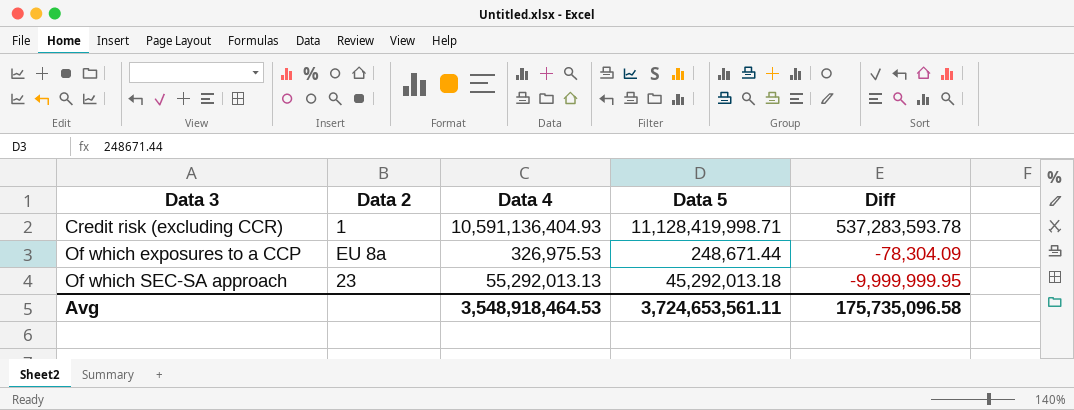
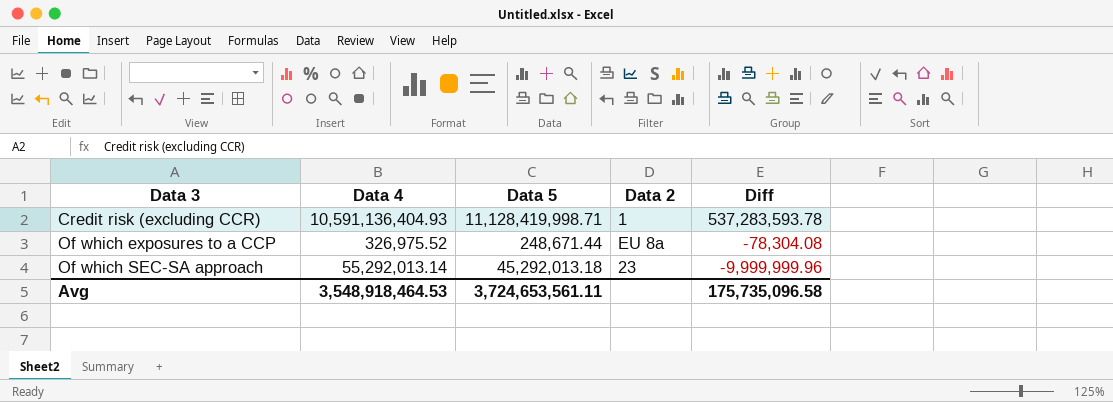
column Data 2 | position: 2 -> 4
Of which exposures to a CCP | Data 4: 326,975.53 -> 326,975.52
Of which exposures to a CCP | Diff: -78,304.09 -> -78,304.08
Of which SEC-SA approach | Data 4: 55,292,013.13 -> 55,292,013.14
Of which SEC-SA approach | Diff: -9,999,999.95 -> -9,999,999.96

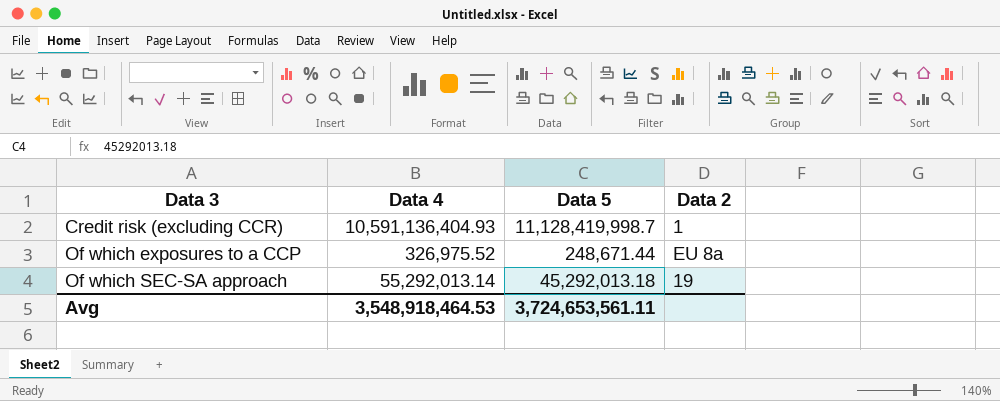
column Diff | formula: [Data 5] - [Data 4] -> none
Credit risk (excluding CCR) | Data 5: 11,128,419,998.71 -> 11,128,419,998.7
Of which SEC-SA approach | Data 2: 23 -> 19

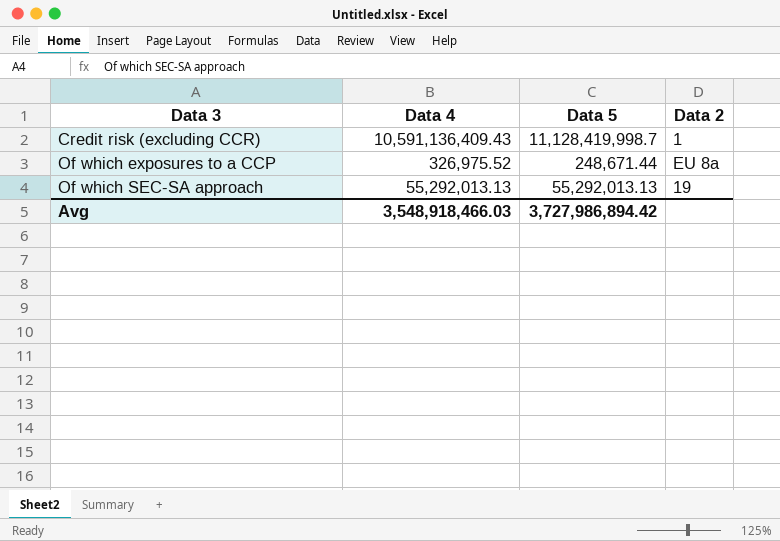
Credit risk (excluding CCR) | Data 4: 10,591,136,404.93 -> 10,591,136,409.43
Of which SEC-SA approach | Data 4: 55,292,013.14 -> 55,292,013.13
Of which SEC-SA approach | Data 5: 45,292,013.18 -> 55,292,013.13
Avg | Data 4: 3,548,918,464.53 -> 3,548,918,466.03
Avg | Data 5: 3,724,653,561.11 -> 3,727,986,894.42

